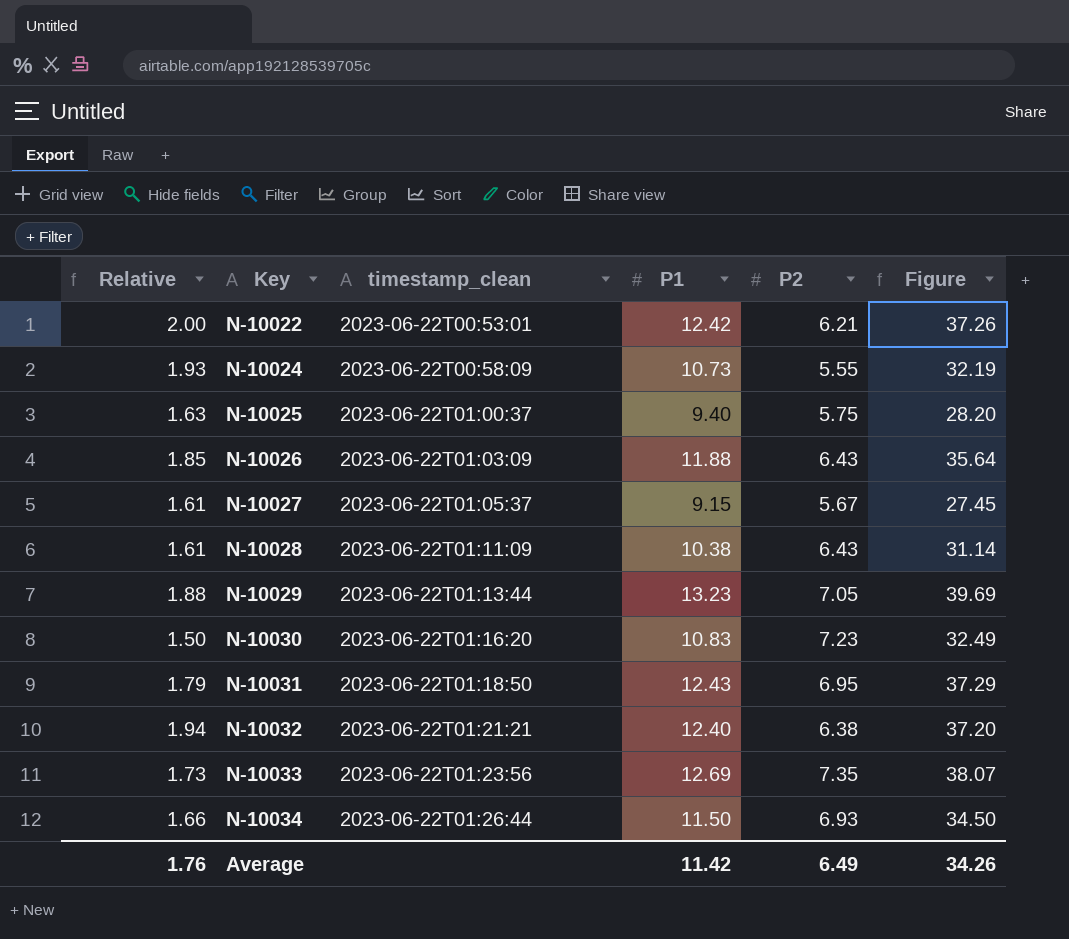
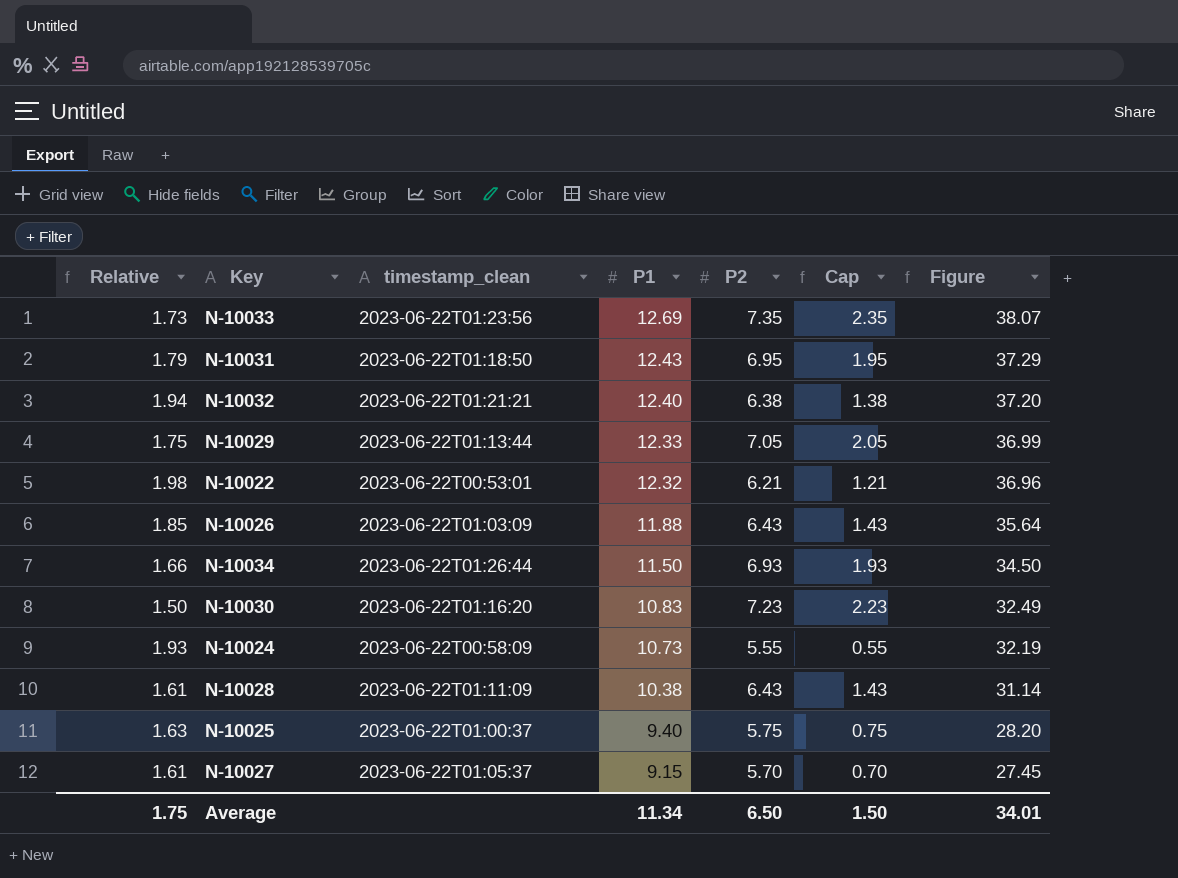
row order: Key ascending -> P1 descending
column Cap | formula: none -> [P2] - 5
N-10029 | Relative: 1.88 -> 1.75
N-10029 | P1: 13.23 -> 12.33
N-10029 | Figure: 39.69 -> 36.99
N-10022 | Relative: 2.00 -> 1.98
N-10022 | P1: 12.42 -> 12.32
N-10022 | Figure: 37.26 -> 36.96
N-10027 | P2: 5.67 -> 5.70
Average | Relative: 1.76 -> 1.75
Average | P1: 11.42 -> 11.34
Average | P2: 6.49 -> 6.50
Average | Figure: 34.26 -> 34.01

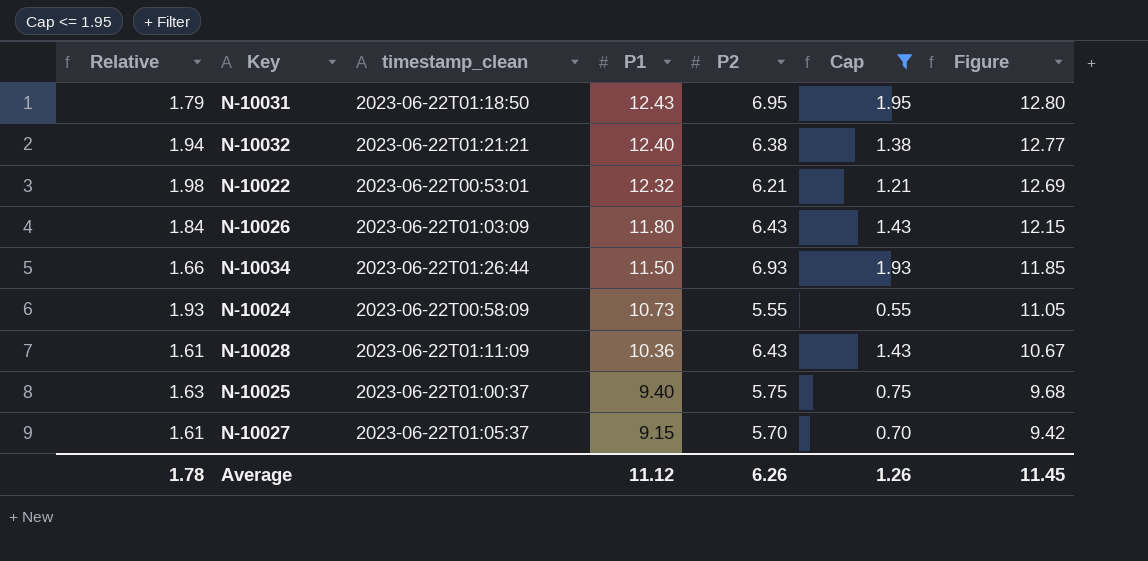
filter: none -> Cap <= 1.95
column Figure | formula: [P1] * 3 -> [P1] * 1.03
N-10026 | Relative: 1.85 -> 1.84
N-10026 | P1: 11.88 -> 11.80
N-10028 | P1: 10.38 -> 10.36
Average | Relative: 1.75 -> 1.78
Average | P1: 11.34 -> 11.12
Average | P2: 6.50 -> 6.26
Average | Cap: 1.50 -> 1.26
Average | Figure: 34.01 -> 11.45

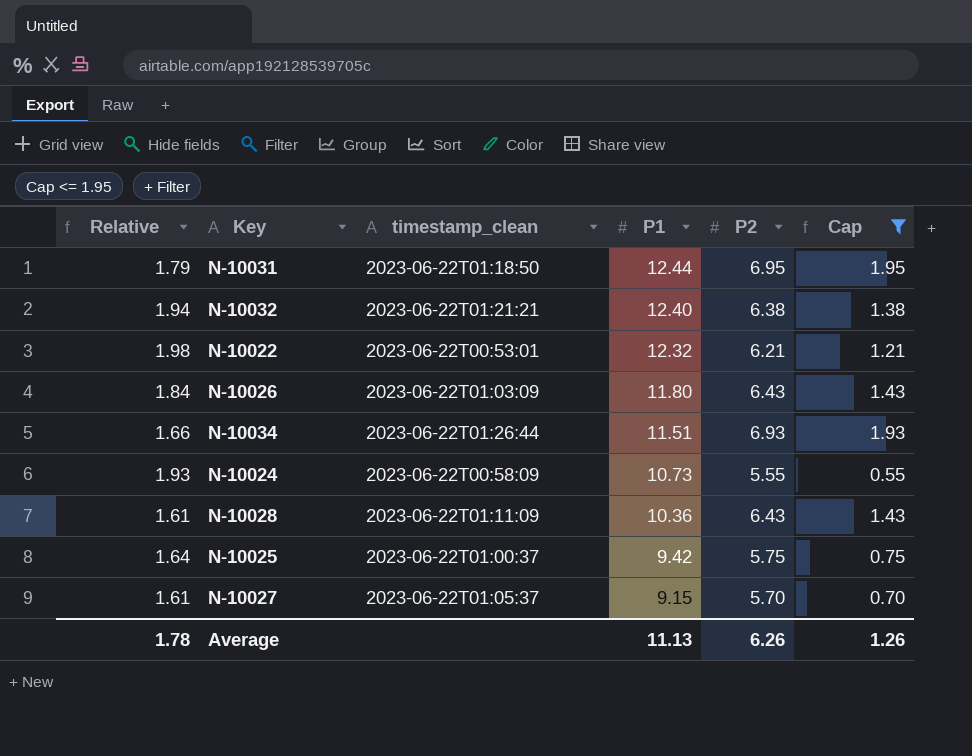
column Figure | formula: [P1] * 1.03 -> none
N-10031 | P1: 12.43 -> 12.44
N-10034 | P1: 11.50 -> 11.51
N-10025 | Relative: 1.63 -> 1.64
N-10025 | P1: 9.40 -> 9.42
Average | P1: 11.12 -> 11.13

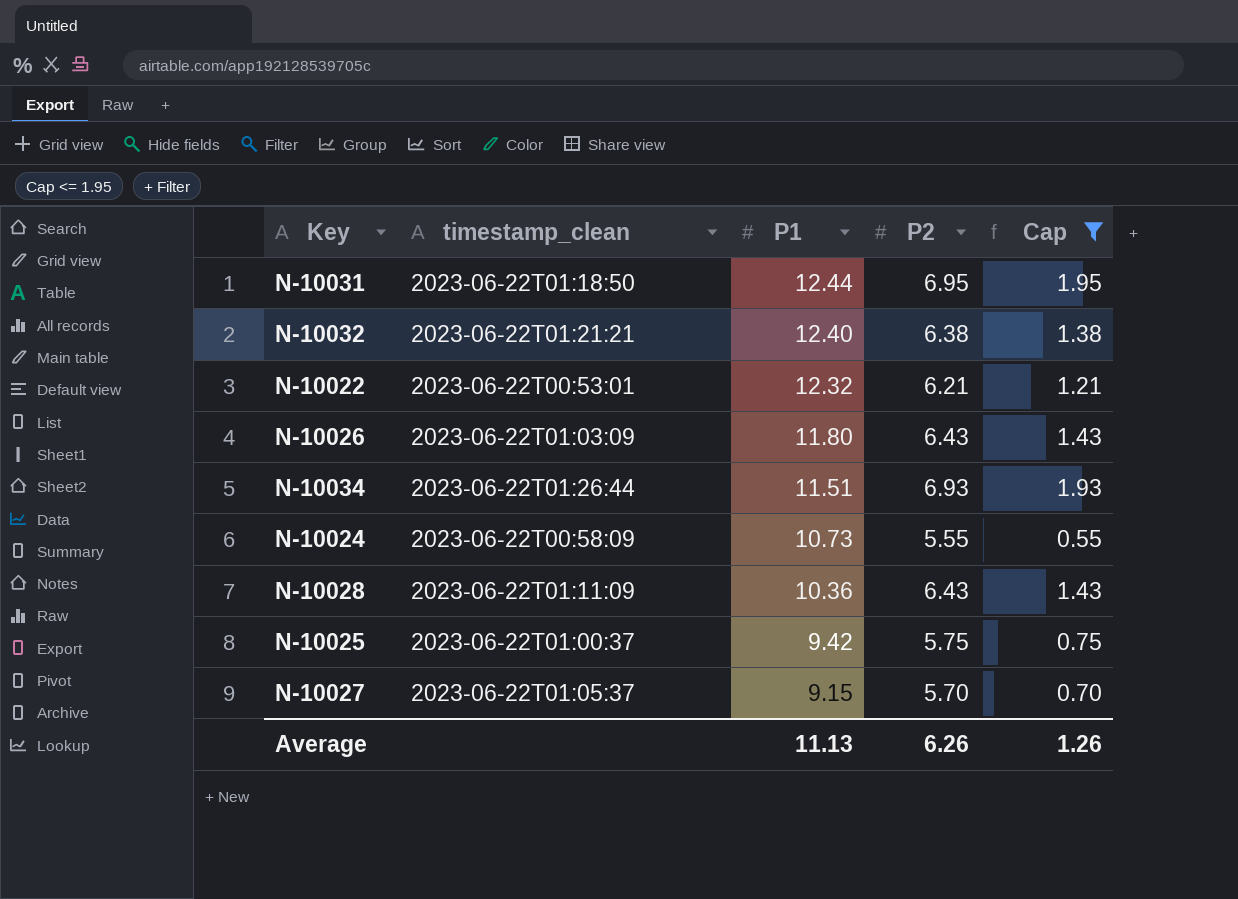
column Relative | formula: [P1] / [P2] -> none

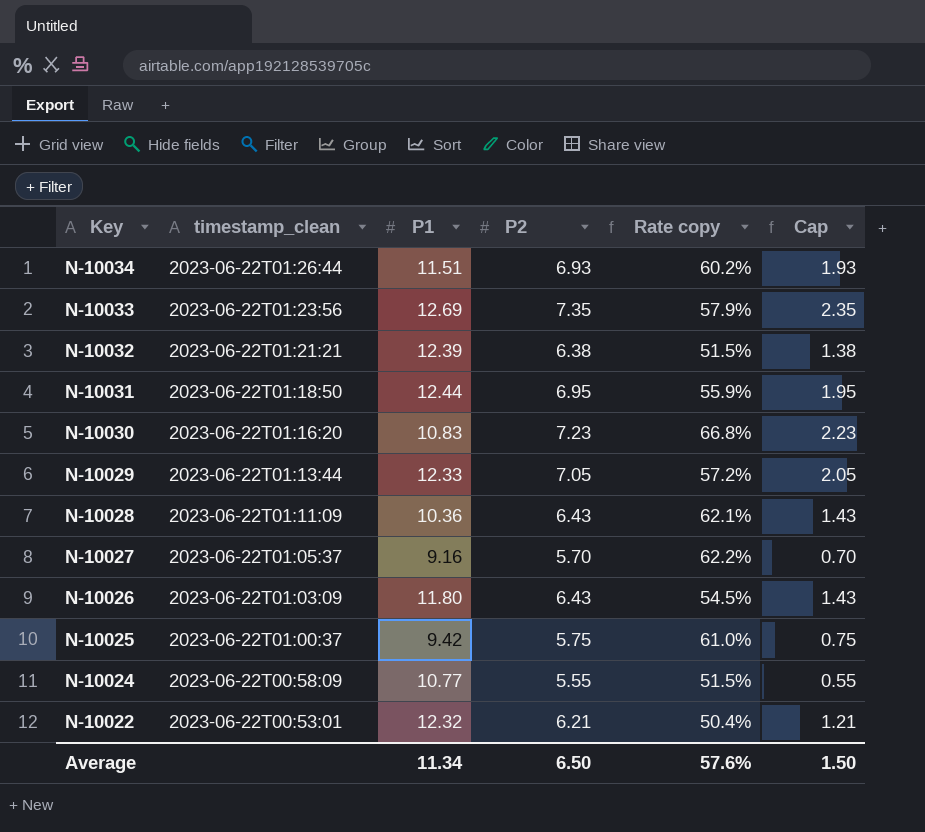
filter: Cap <= 1.95 -> none
row order: P1 descending -> Key descending
column Rate copy | formula: none -> [P2] / [P1]
N-10032 | P1: 12.40 -> 12.39
N-10027 | P1: 9.15 -> 9.16
N-10024 | P1: 10.73 -> 10.77
Average | P1: 11.13 -> 11.34
Average | P2: 6.26 -> 6.50
Average | Cap: 1.26 -> 1.50

